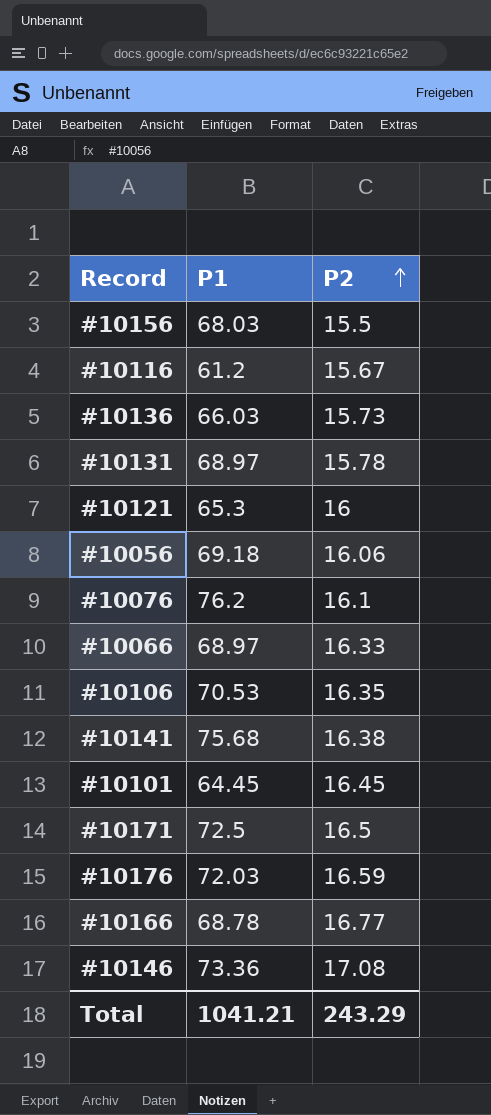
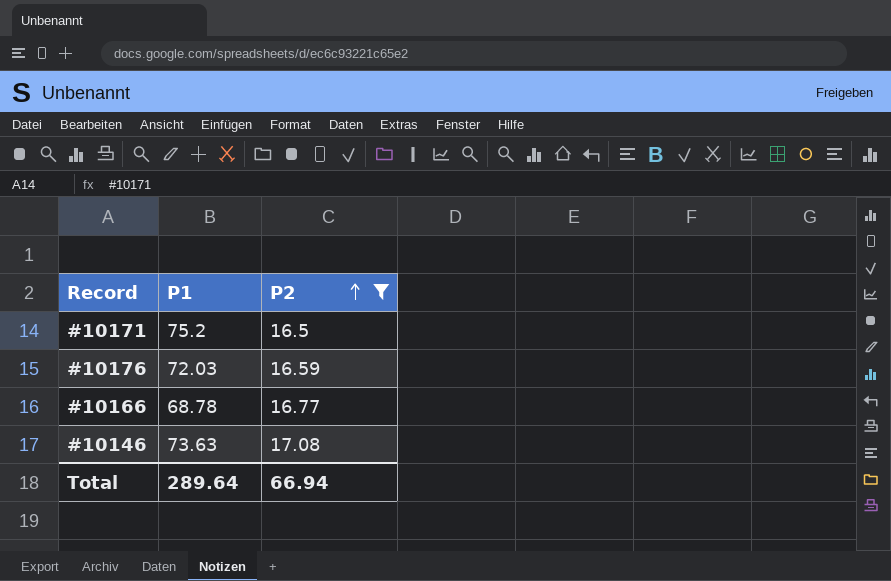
filter: none -> P2 >= 16.5
#10171 | P1: 72.5 -> 75.2
#10146 | P1: 73.36 -> 73.63
Total | P1: 1041.21 -> 289.64
Total | P2: 243.29 -> 66.94

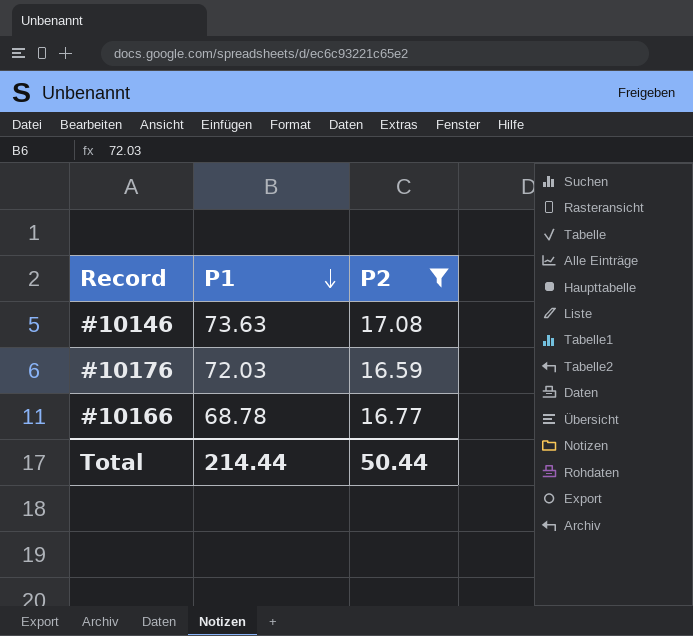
row order: P2 ascending -> P1 descending
row #10171: 75.2 | 16.5 -> none
Total | P1: 289.64 -> 214.44
Total | P2: 66.94 -> 50.44

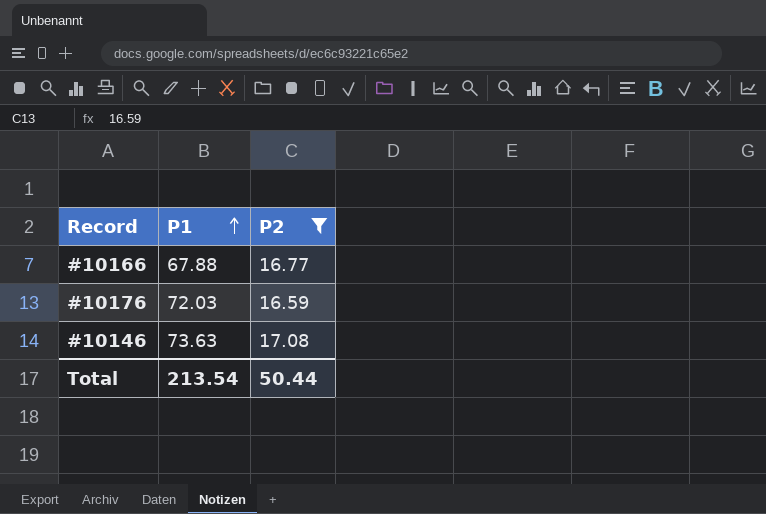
row order: P1 descending -> P1 ascending
#10166 | P1: 68.78 -> 67.88
Total | P1: 214.44 -> 213.54

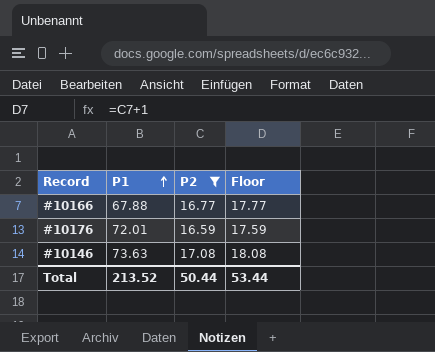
column Floor | formula: none -> [P2] + 1
#10176 | P1: 72.03 -> 72.01
Total | P1: 213.54 -> 213.52

